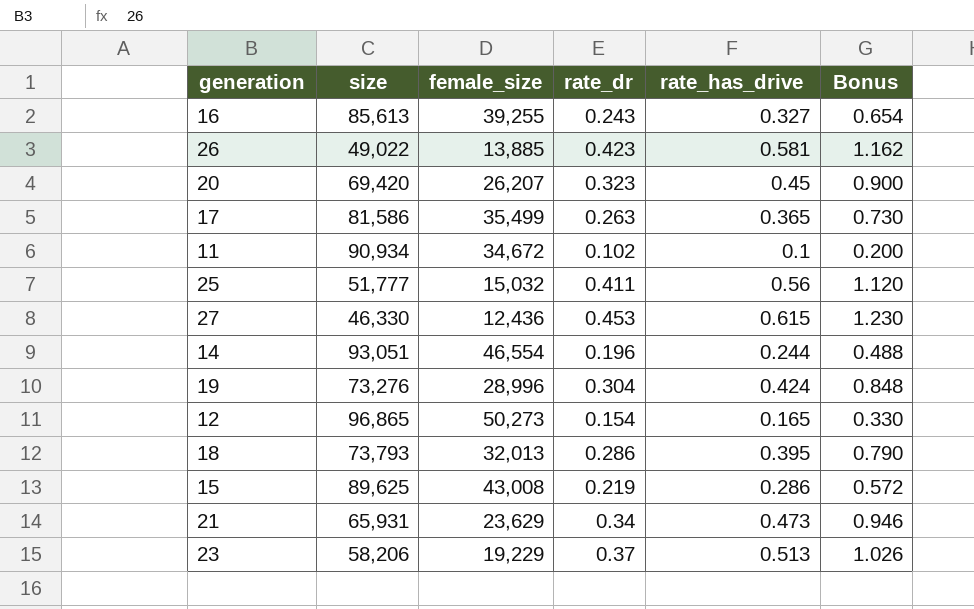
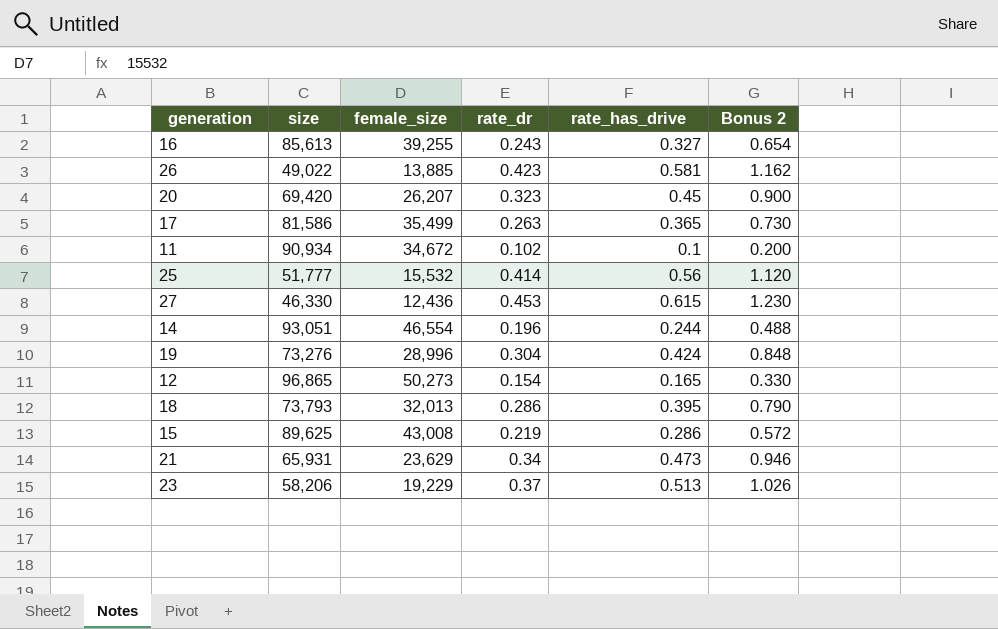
column name: Bonus -> Bonus 2
25 | female_size: 15,032 -> 15,532
25 | rate_dr: 0.411 -> 0.414

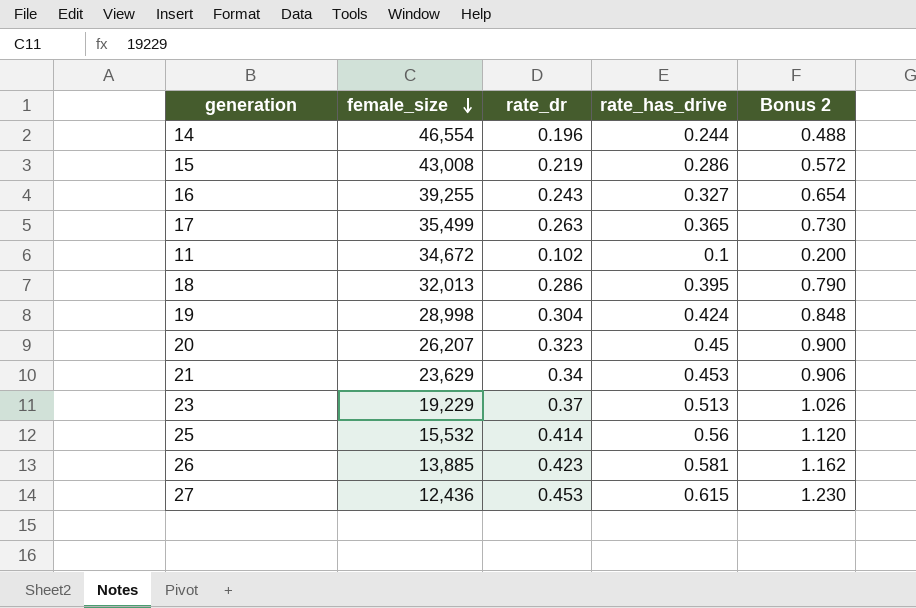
row order: none -> female_size descending
column size | position: 2 -> none
row 12: 96,865 | 50,273 | 0.154 | 0.165 | 0.330 -> none
19 | female_size: 28,996 -> 28,998
21 | rate_has_drive: 0.473 -> 0.453
21 | Bonus 2: 0.946 -> 0.906

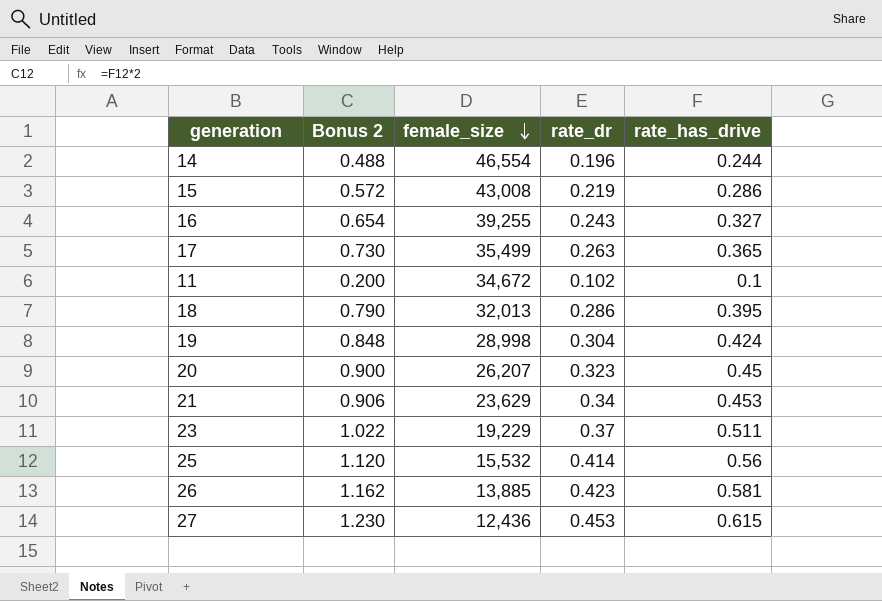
column Bonus 2 | position: 5 -> 2
23 | Bonus 2: 1.026 -> 1.022
23 | rate_has_drive: 0.513 -> 0.511

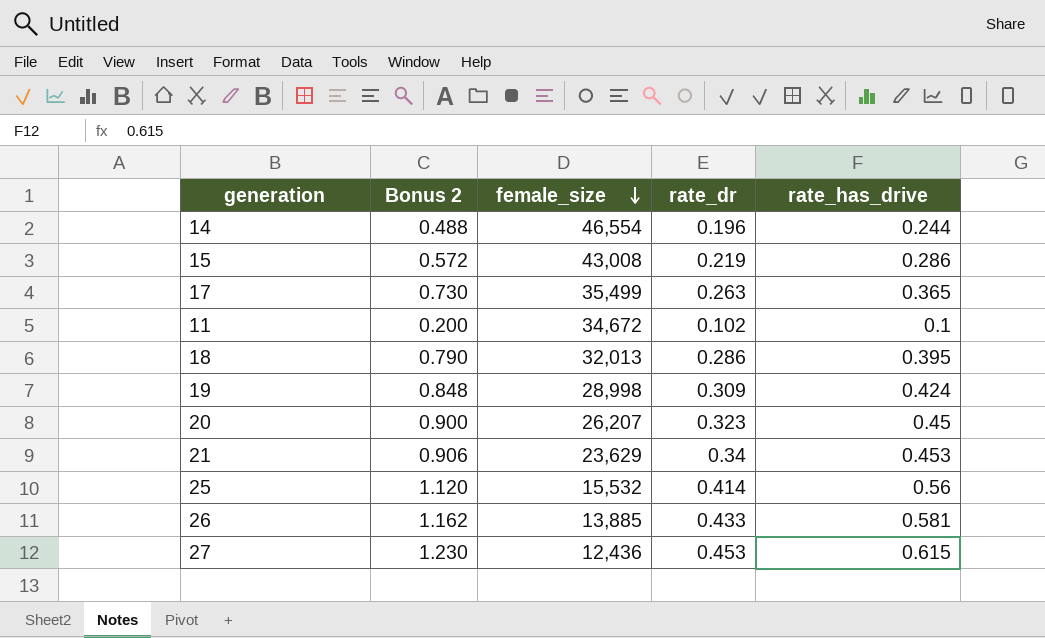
row 16: 0.654 | 39,255 | 0.243 | 0.327 -> none
row 23: 1.022 | 19,229 | 0.37 | 0.511 -> none
19 | rate_dr: 0.304 -> 0.309
26 | rate_dr: 0.423 -> 0.433

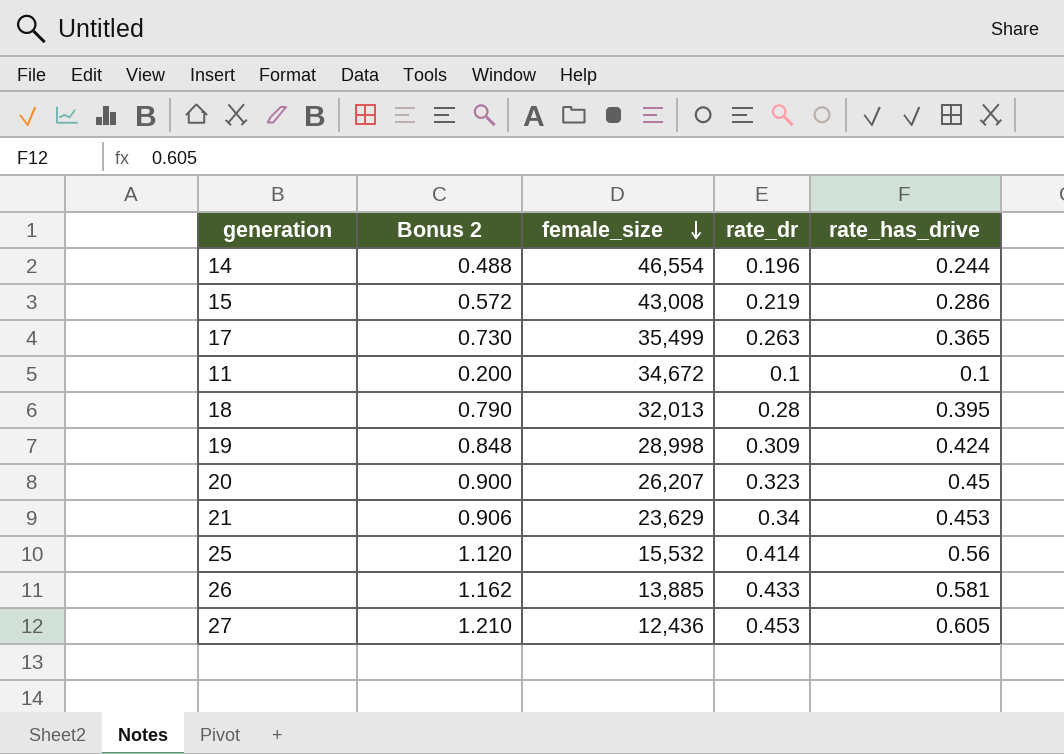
11 | rate_dr: 0.102 -> 0.1
18 | rate_dr: 0.286 -> 0.28
27 | Bonus 2: 1.230 -> 1.210
27 | rate_has_drive: 0.615 -> 0.605

